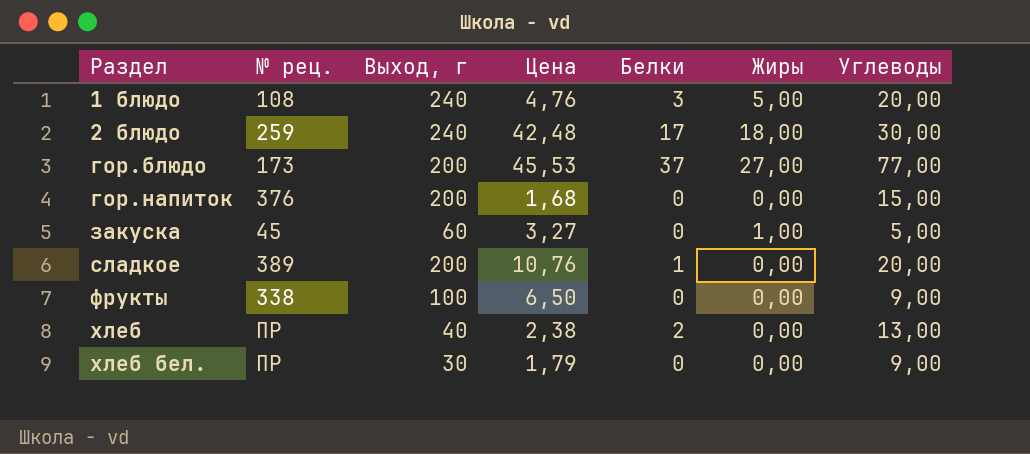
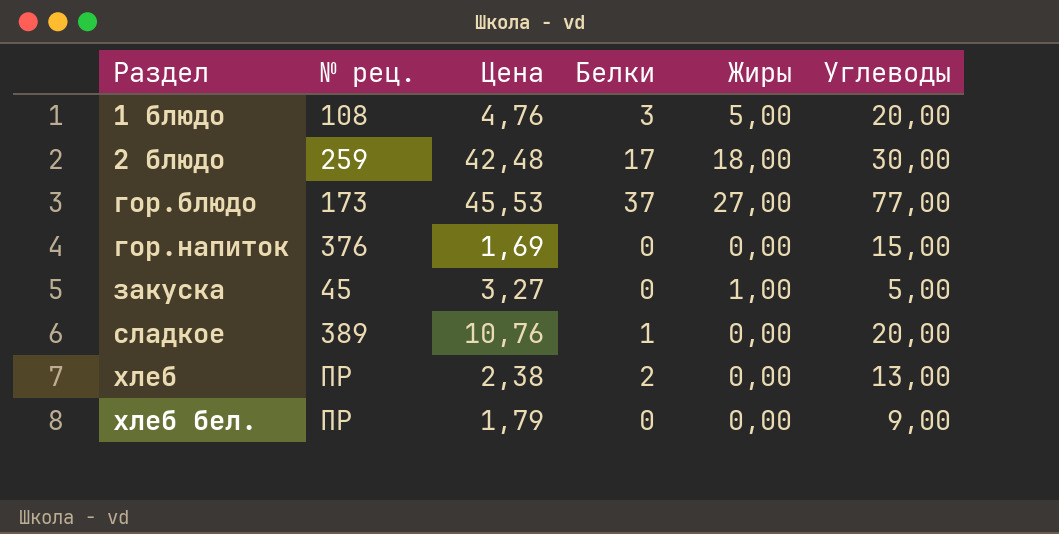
column Выход, г | position: 3 -> none
row фрукты: 338 | 100 | 6,50 | 0 | 0,00 | 9,00 -> none
гор.напиток | Цена: 1,68 -> 1,69

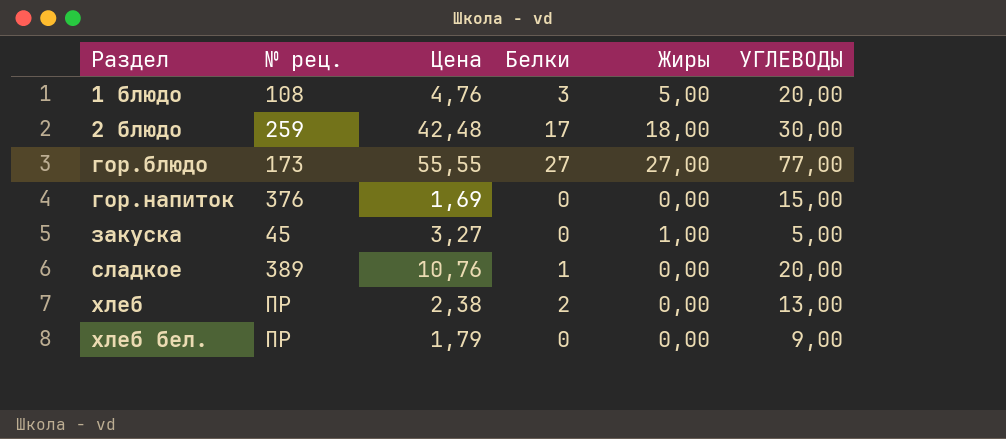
column name: Углеводы -> УГЛЕВОДЫ
гор.блюдо | Цена: 45,53 -> 55,55
гор.блюдо | Белки: 37 -> 27

